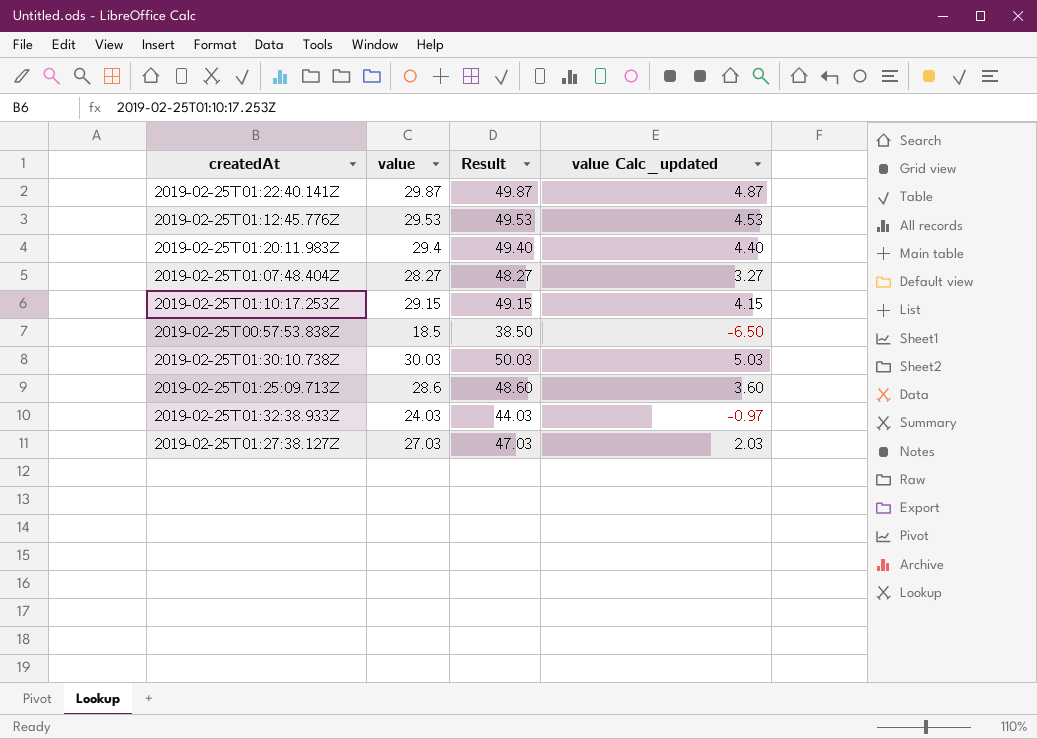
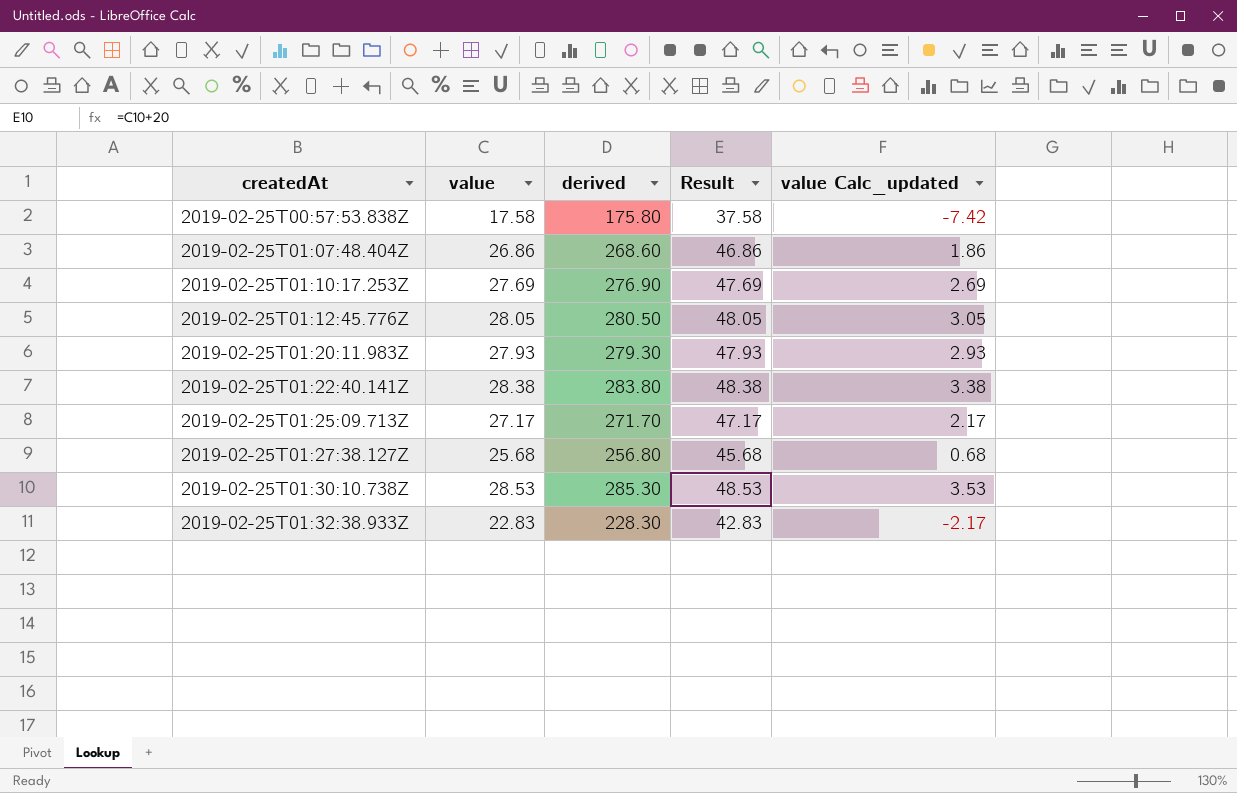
row order: none -> createdAt ascending
column derived | formula: none -> [value] * 10
2019-02-25T00:57:53.838Z | value: 18.5 -> 17.58
2019-02-25T00:57:53.838Z | Result: 38.50 -> 37.58
2019-02-25T00:57:53.838Z | value Calc_updated: -6.50 -> -7.42
2019-02-25T01:07:48.404Z | value: 28.27 -> 26.86
2019-02-25T01:07:48.404Z | Result: 48.27 -> 46.86
2019-02-25T01:07:48.404Z | value Calc_updated: 3.27 -> 1.86
2019-02-25T01:10:17.253Z | value: 29.15 -> 27.69
2019-02-25T01:10:17.253Z | Result: 49.15 -> 47.69
2019-02-25T01:10:17.253Z | value Calc_updated: 4.15 -> 2.69
2019-02-25T01:12:45.776Z | value: 29.53 -> 28.05
2019-02-25T01:12:45.776Z | Result: 49.53 -> 48.05
2019-02-25T01:12:45.776Z | value Calc_updated: 4.53 -> 3.05
2019-02-25T01:20:11.983Z | value: 29.4 -> 27.93
2019-02-25T01:20:11.983Z | Result: 49.40 -> 47.93
2019-02-25T01:20:11.983Z | value Calc_updated: 4.40 -> 2.93
2019-02-25T01:22:40.141Z | value: 29.87 -> 28.38
2019-02-25T01:22:40.141Z | Result: 49.87 -> 48.38
2019-02-25T01:22:40.141Z | value Calc_updated: 4.87 -> 3.38
2019-02-25T01:25:09.713Z | value: 28.6 -> 27.17
2019-02-25T01:25:09.713Z | Result: 48.60 -> 47.17
2019-02-25T01:25:09.713Z | value Calc_updated: 3.60 -> 2.17
2019-02-25T01:27:38.127Z | value: 27.03 -> 25.68
2019-02-25T01:27:38.127Z | Result: 47.03 -> 45.68
2019-02-25T01:27:38.127Z | value Calc_updated: 2.03 -> 0.68
2019-02-25T01:30:10.738Z | value: 30.03 -> 28.53
2019-02-25T01:30:10.738Z | Result: 50.03 -> 48.53
2019-02-25T01:30:10.738Z | value Calc_updated: 5.03 -> 3.53
2019-02-25T01:32:38.933Z | value: 24.03 -> 22.83
2019-02-25T01:32:38.933Z | Result: 44.03 -> 42.83
2019-02-25T01:32:38.933Z | value Calc_updated: -0.97 -> -2.17

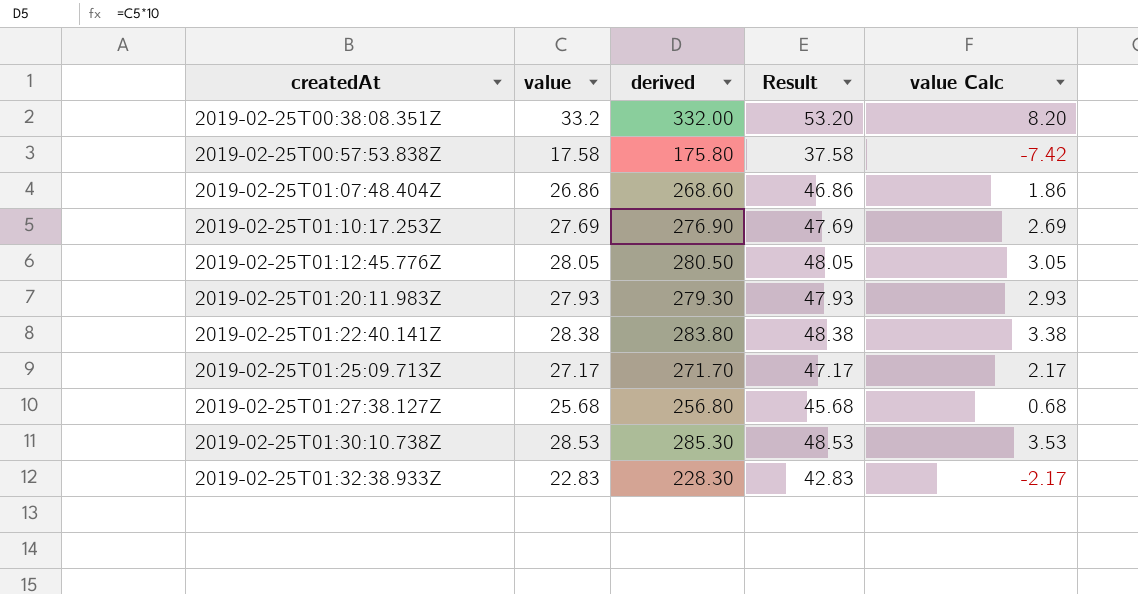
column name: value Calc_updated -> value Calc
row 2019-02-25T00:38:08.351Z: none -> 33.2 | 332.00 | 53.20 | 8.20

